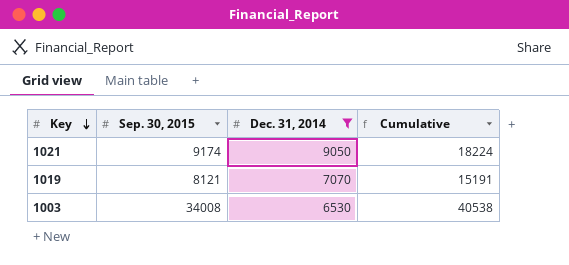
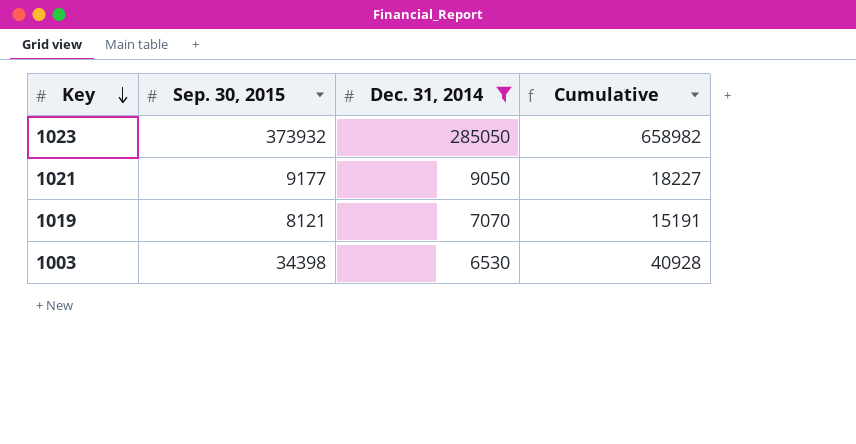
row 1023: none -> 373932 | 285050 | 658982
1021 | Sep. 30, 2015: 9174 -> 9177
1021 | Cumulative: 18224 -> 18227
1003 | Sep. 30, 2015: 34008 -> 34398
1003 | Cumulative: 40538 -> 40928

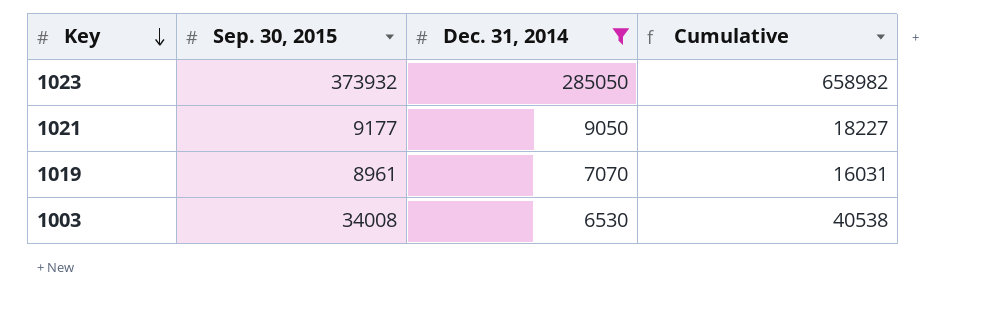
1019 | Sep. 30, 2015: 8121 -> 8961
1019 | Cumulative: 15191 -> 16031
1003 | Sep. 30, 2015: 34398 -> 34008
1003 | Cumulative: 40928 -> 40538

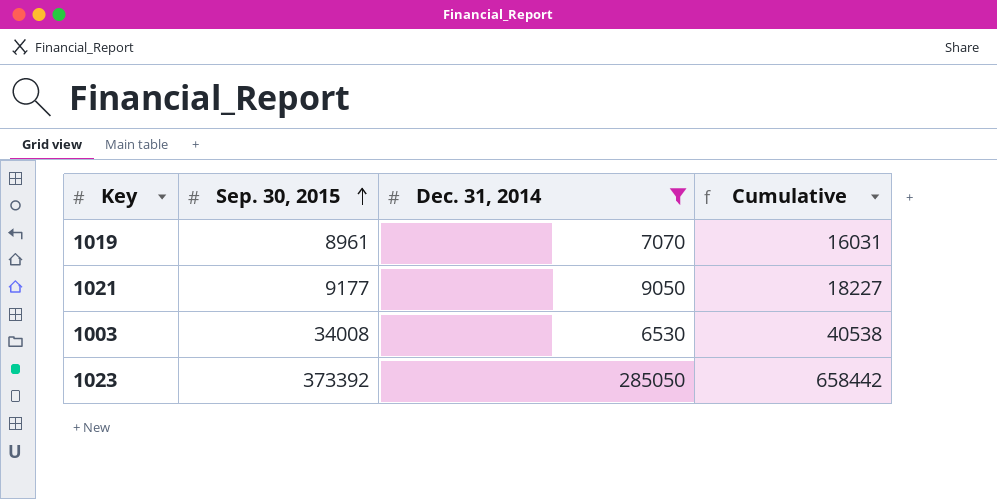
row order: Key descending -> Sep. 30, 2015 ascending
1023 | Sep. 30, 2015: 373932 -> 373392
1023 | Cumulative: 658982 -> 658442

